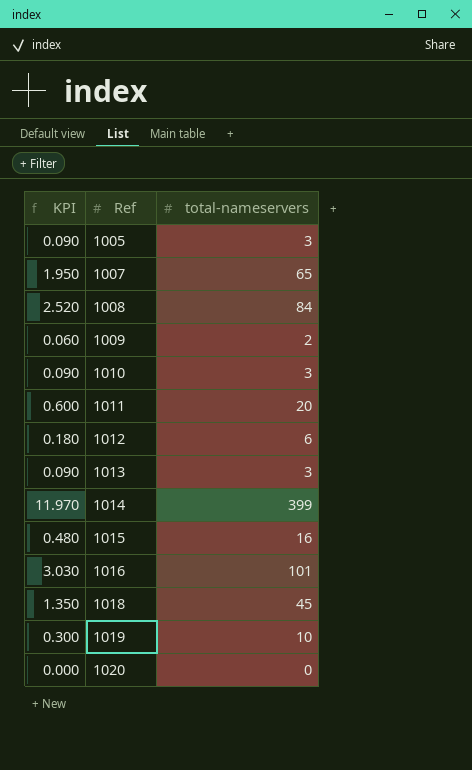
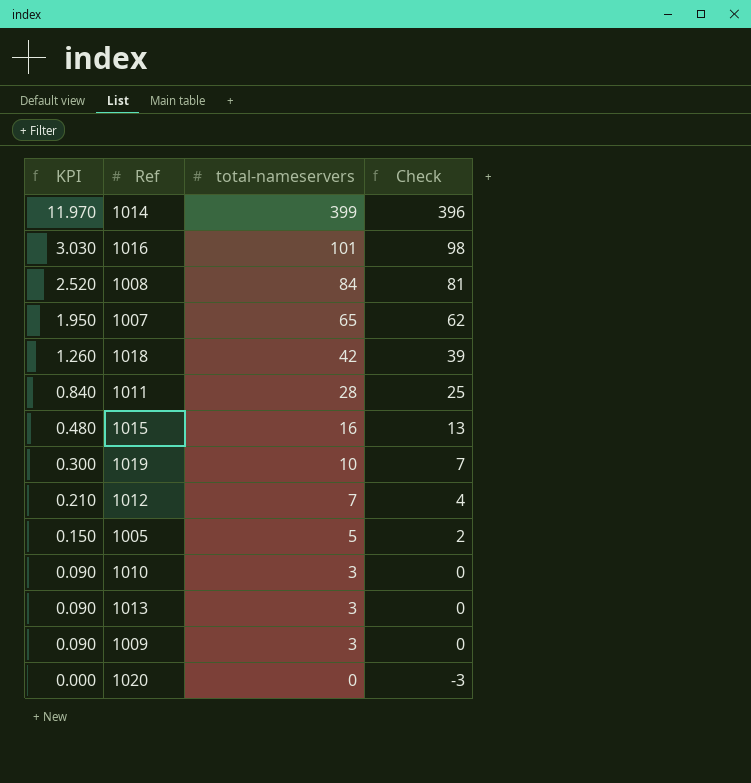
row order: Ref ascending -> KPI descending
column Check | formula: none -> [total-nameservers] - 3
1018 | KPI: 1.350 -> 1.260
1018 | total-nameservers: 45 -> 42
1011 | KPI: 0.600 -> 0.840
1011 | total-nameservers: 20 -> 28
1012 | KPI: 0.180 -> 0.210
1012 | total-nameservers: 6 -> 7
1005 | KPI: 0.090 -> 0.150
1005 | total-nameservers: 3 -> 5
1009 | KPI: 0.060 -> 0.090
1009 | total-nameservers: 2 -> 3

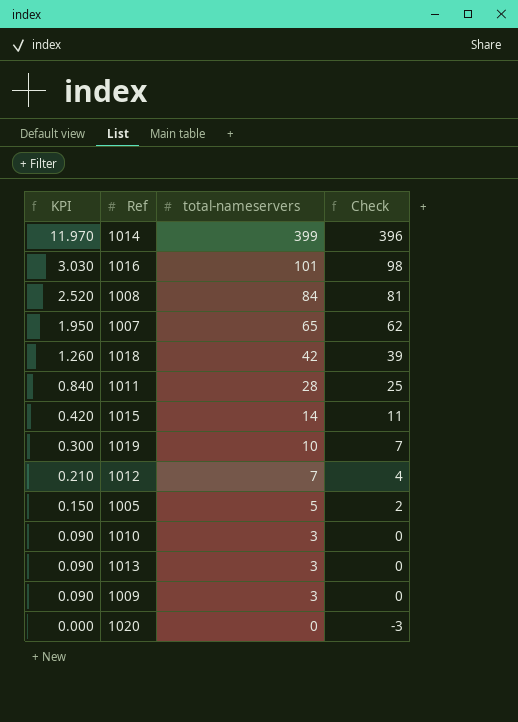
1015 | KPI: 0.480 -> 0.420
1015 | total-nameservers: 16 -> 14
1015 | Check: 13 -> 11

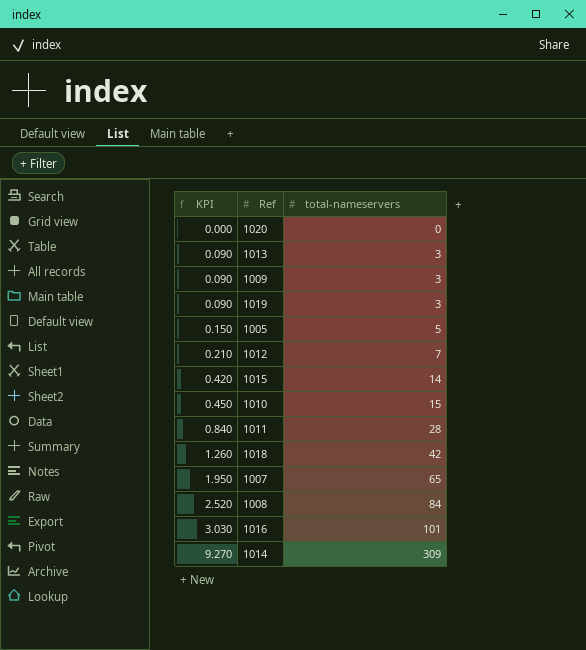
row order: KPI descending -> KPI ascending
column Check | formula: [total-nameservers] - 3 -> none
1019 | KPI: 0.300 -> 0.090
1019 | total-nameservers: 10 -> 3
1010 | KPI: 0.090 -> 0.450
1010 | total-nameservers: 3 -> 15
1014 | KPI: 11.970 -> 9.270
1014 | total-nameservers: 399 -> 309

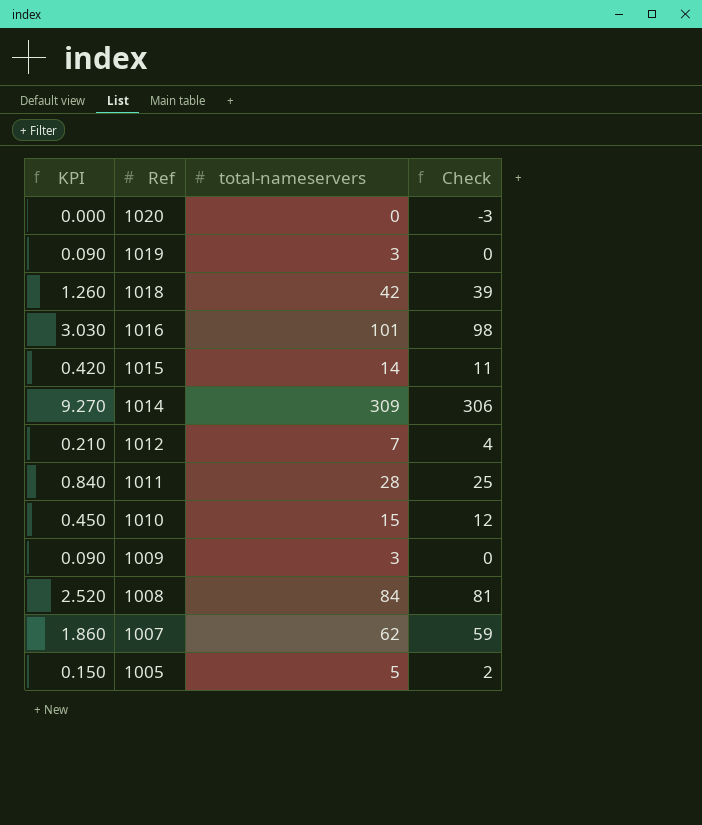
row order: KPI ascending -> Ref descending
column Check | formula: none -> [total-nameservers] - 3
row 1013: 0.090 | 3 -> none
1007 | KPI: 1.950 -> 1.860
1007 | total-nameservers: 65 -> 62

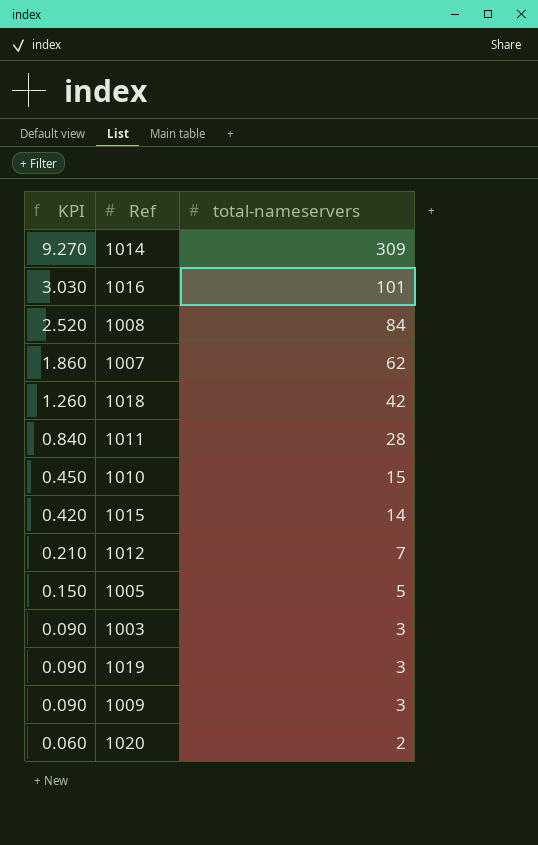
row order: Ref descending -> KPI descending
column Check | formula: [total-nameservers] - 3 -> none
row 1003: none -> 0.090 | 3
1020 | KPI: 0.000 -> 0.060
1020 | total-nameservers: 0 -> 2

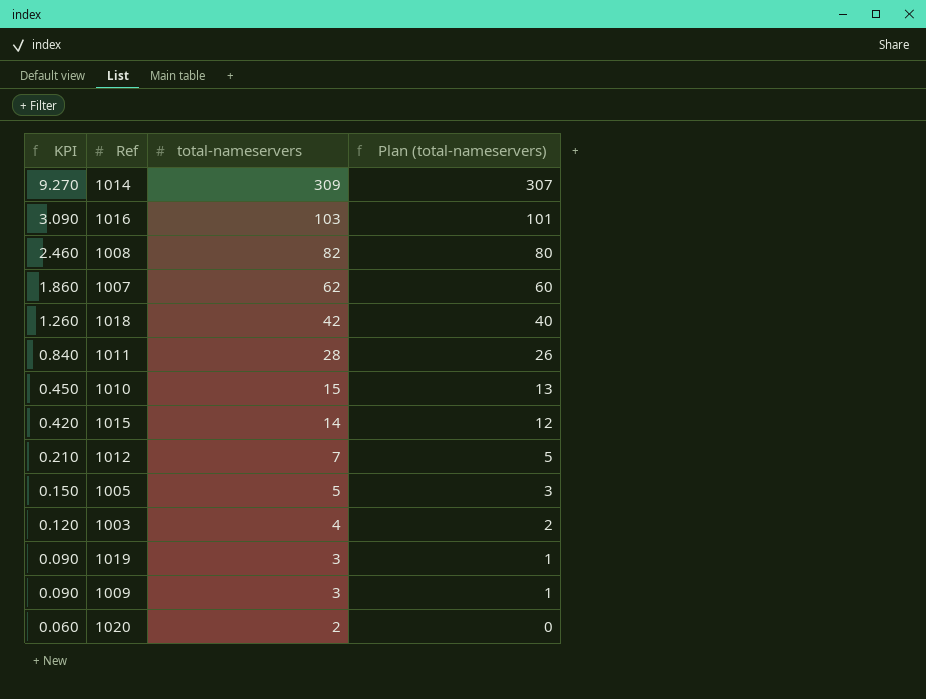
column Plan (total-nameservers) | formula: none -> [total-nameservers] - 2
1016 | KPI: 3.030 -> 3.090
1016 | total-nameservers: 101 -> 103
1008 | KPI: 2.520 -> 2.460
1008 | total-nameservers: 84 -> 82
1003 | KPI: 0.090 -> 0.120
1003 | total-nameservers: 3 -> 4

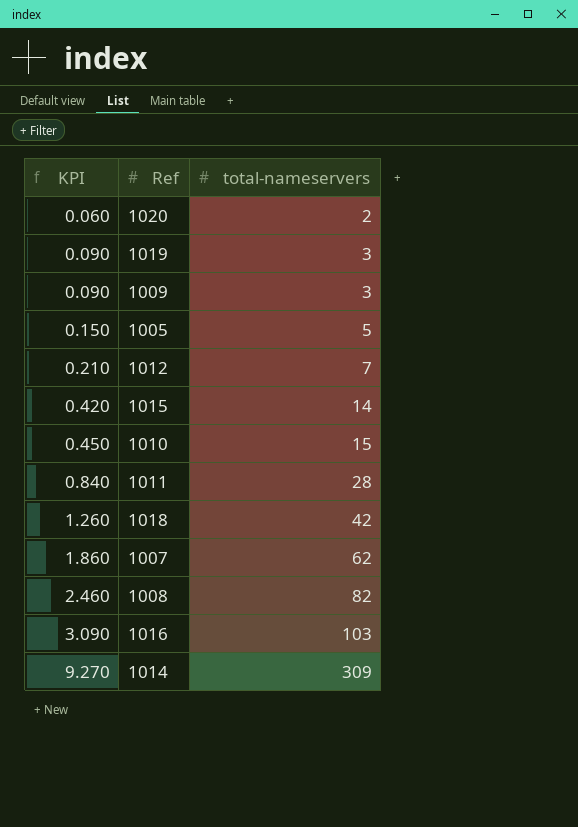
row order: KPI descending -> KPI ascending
column Plan (total-nameservers) | formula: [total-nameservers] - 2 -> none
row 1003: 0.120 | 4 | 2 -> none

